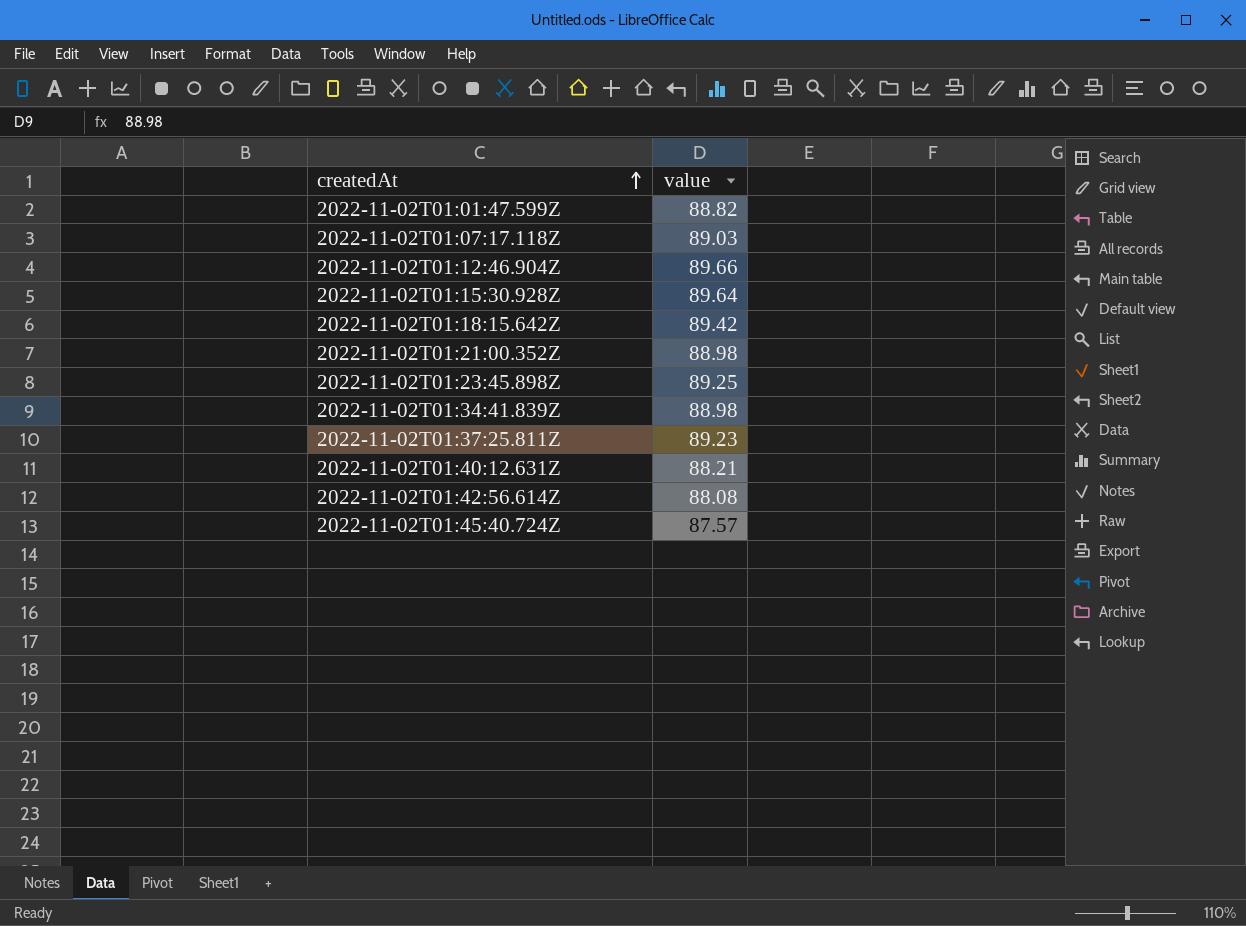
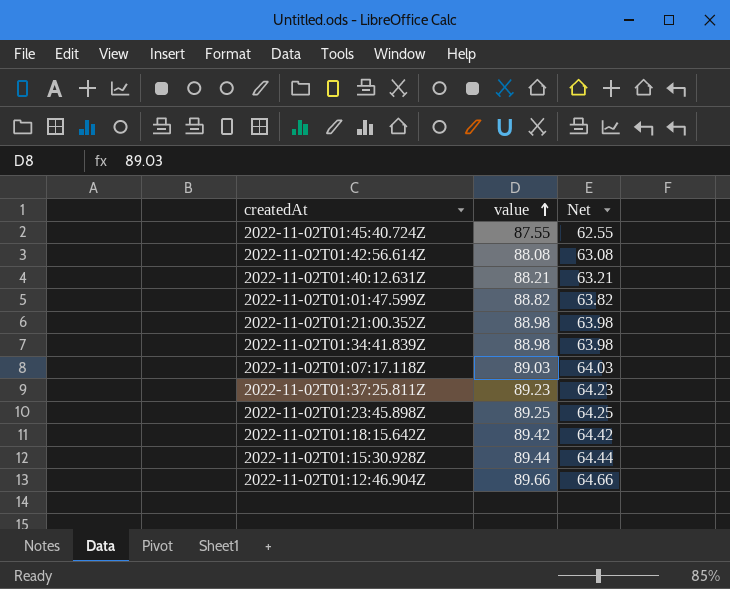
row order: createdAt ascending -> value ascending
column Net | formula: none -> [value] - 25
2022-11-02T01:45:40.724Z | value: 87.57 -> 87.55
2022-11-02T01:15:30.928Z | value: 89.64 -> 89.44

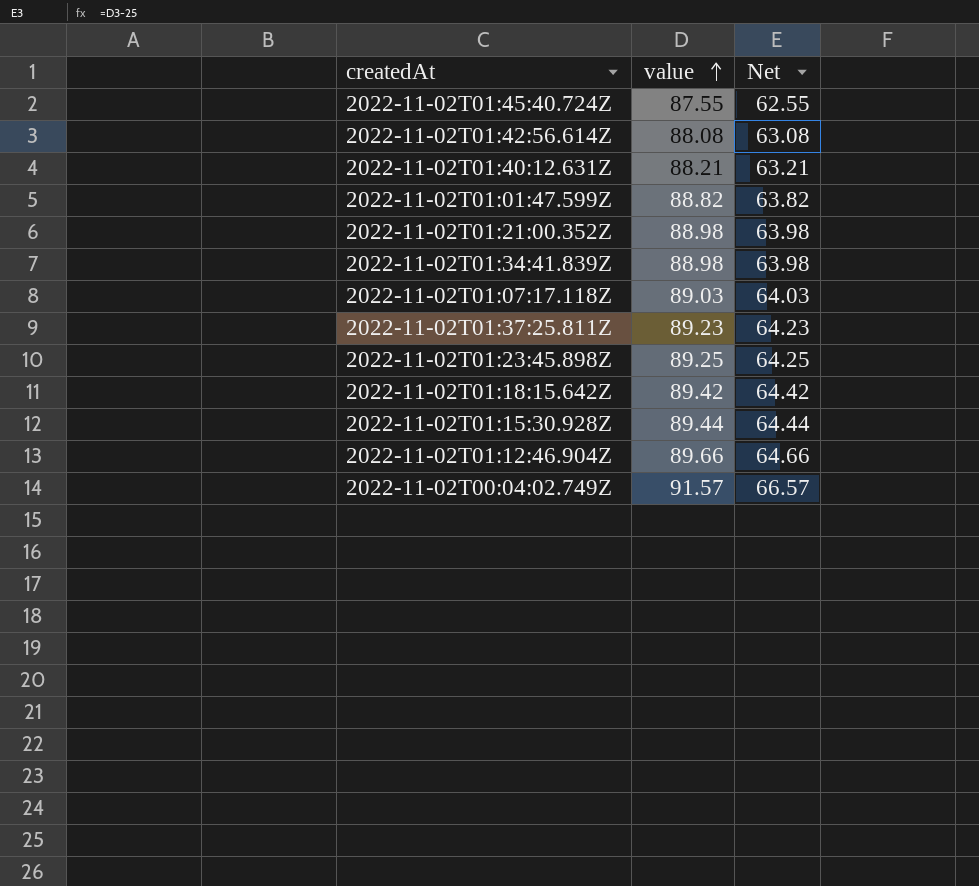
row 2022-11-02T00:04:02.749Z: none -> 91.57 | 66.57

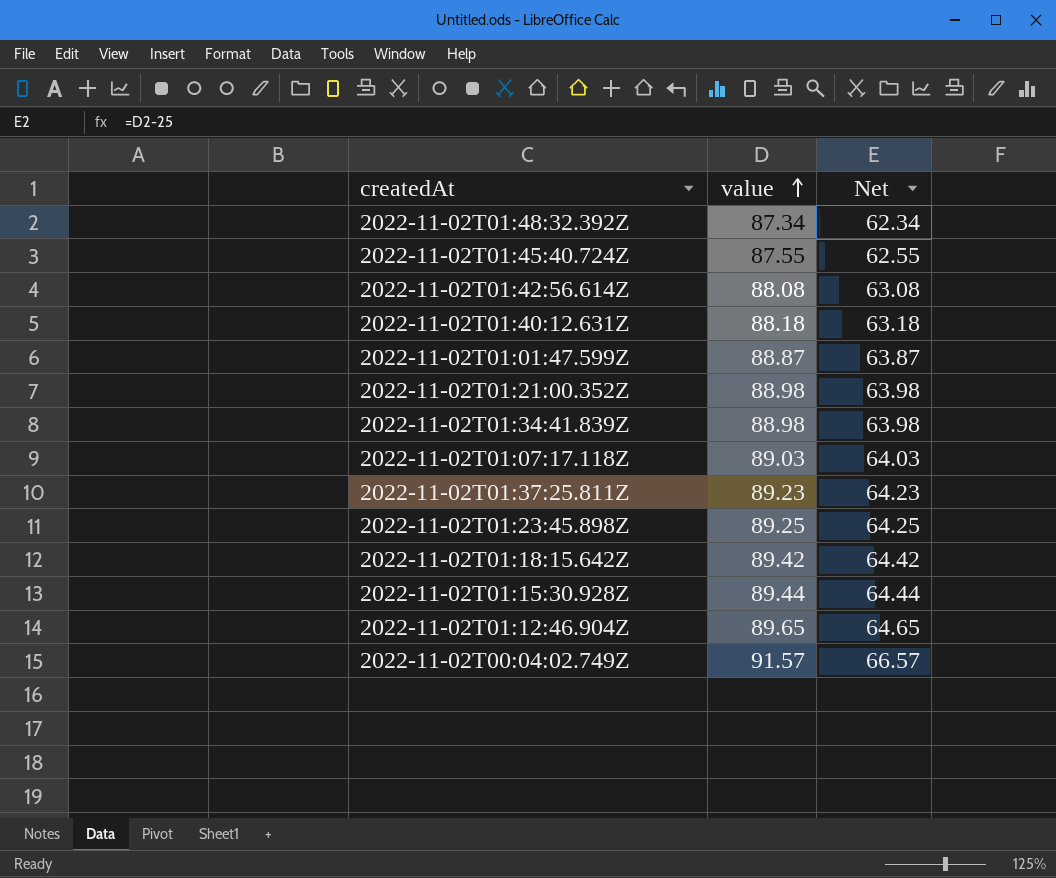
row 2022-11-02T01:48:32.392Z: none -> 87.34 | 62.34
2022-11-02T01:40:12.631Z | value: 88.21 -> 88.18
2022-11-02T01:40:12.631Z | Net: 63.21 -> 63.18
2022-11-02T01:01:47.599Z | value: 88.82 -> 88.87
2022-11-02T01:01:47.599Z | Net: 63.82 -> 63.87
2022-11-02T01:12:46.904Z | value: 89.66 -> 89.65
2022-11-02T01:12:46.904Z | Net: 64.66 -> 64.65

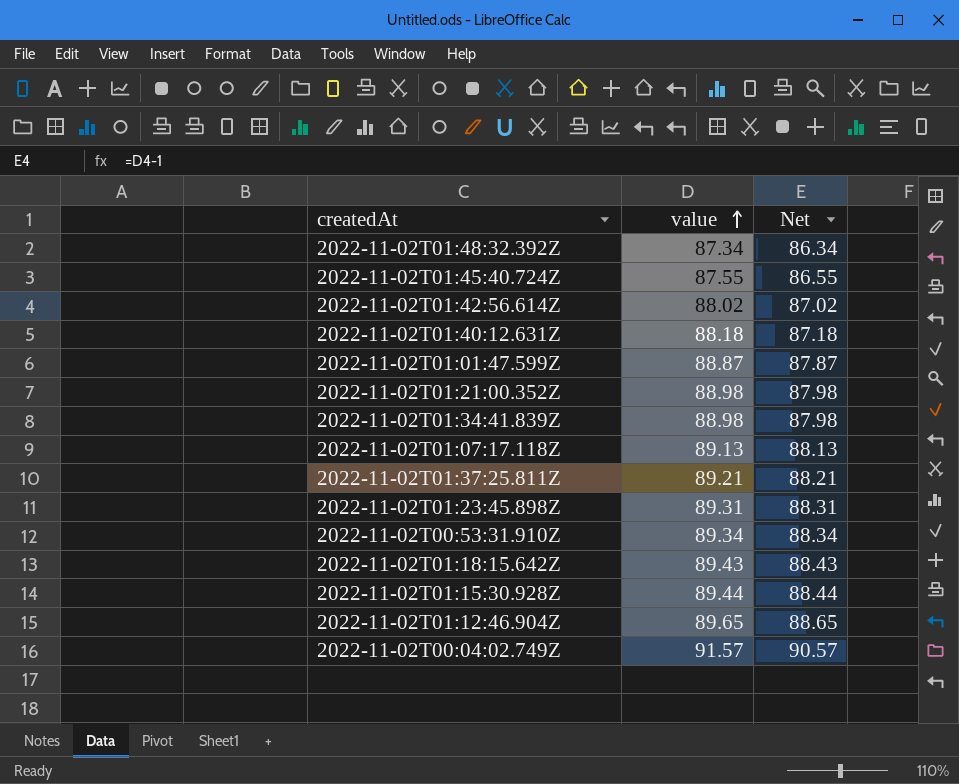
column Net | formula: [value] - 25 -> [value] - 1
2022-11-02T01:42:56.614Z | value: 88.08 -> 88.02
2022-11-02T01:07:17.118Z | value: 89.03 -> 89.13
2022-11-02T01:37:25.811Z | value: 89.23 -> 89.21
2022-11-02T01:23:45.898Z | value: 89.25 -> 89.31
row 2022-11-02T00:53:31.910Z: none -> 89.34 | 88.34
2022-11-02T01:18:15.642Z | value: 89.42 -> 89.43

